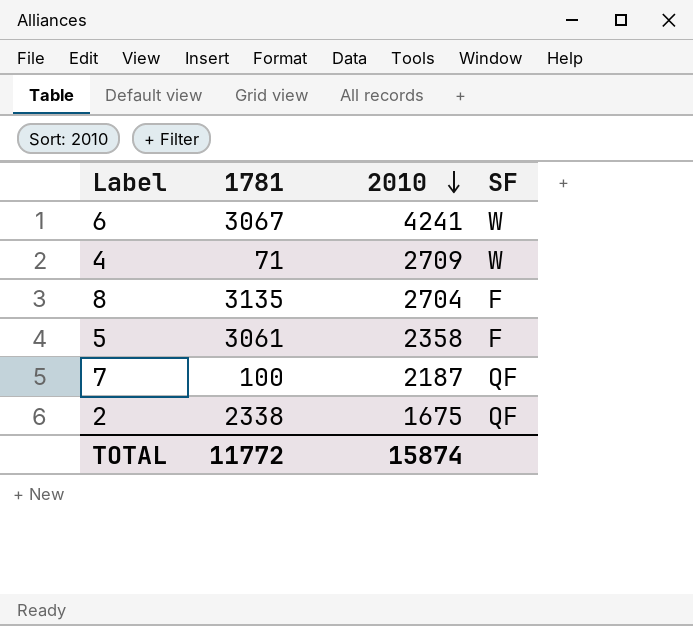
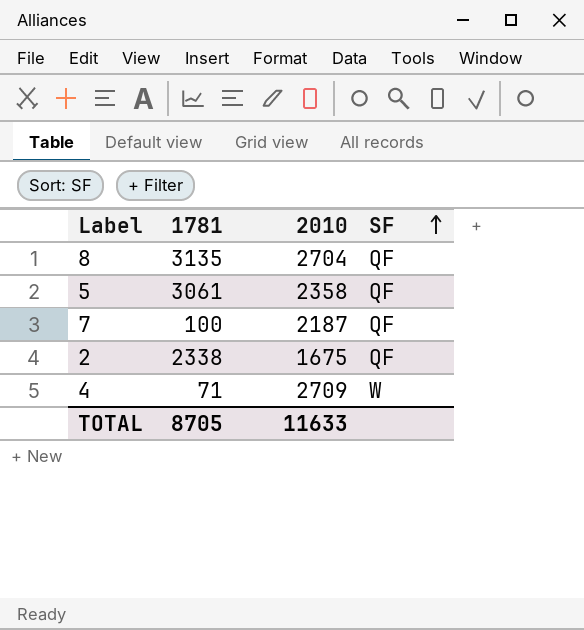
row order: 2010 descending -> SF ascending
row 6: 3067 | 4241 | W -> none
8 | SF: F -> QF
5 | SF: F -> QF
TOTAL | 1781: 11772 -> 8705
TOTAL | 2010: 15874 -> 11633

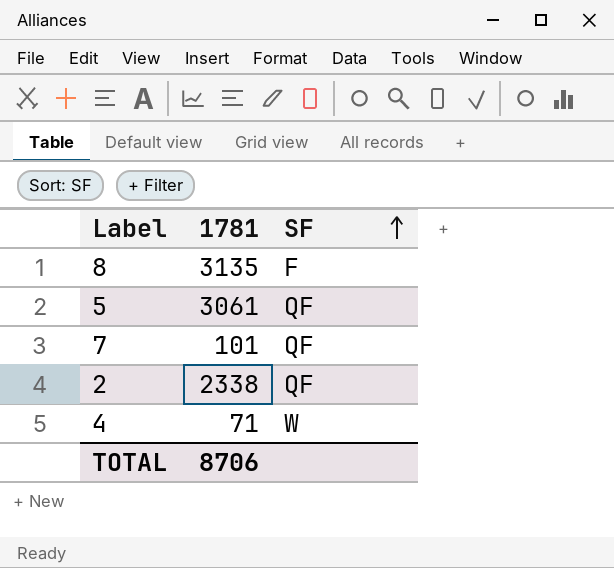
column 2010 | position: 3 -> none
8 | SF: QF -> F
7 | 1781: 100 -> 101
TOTAL | 1781: 8705 -> 8706

